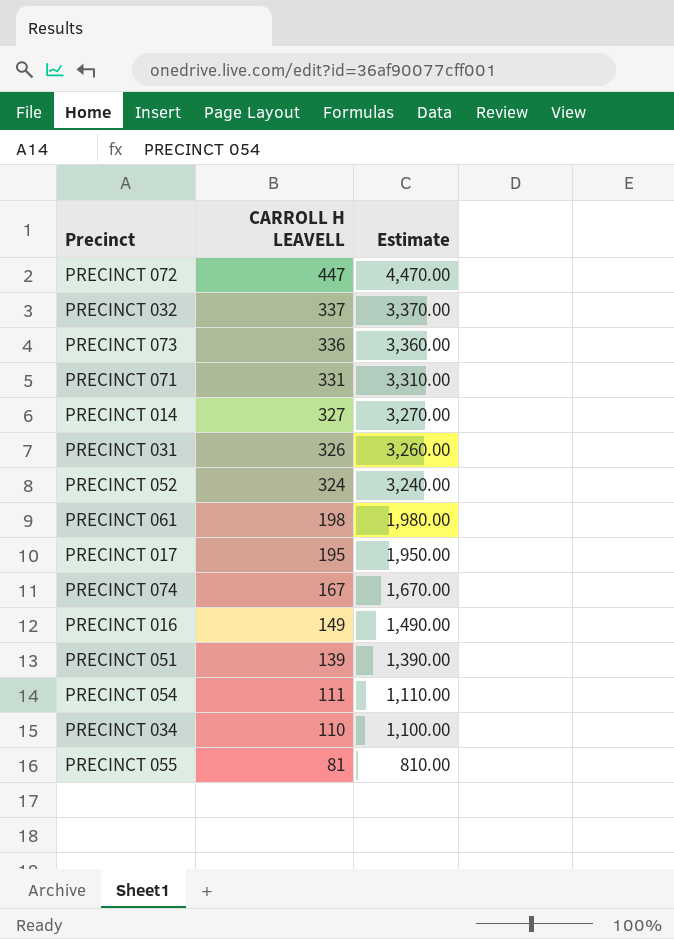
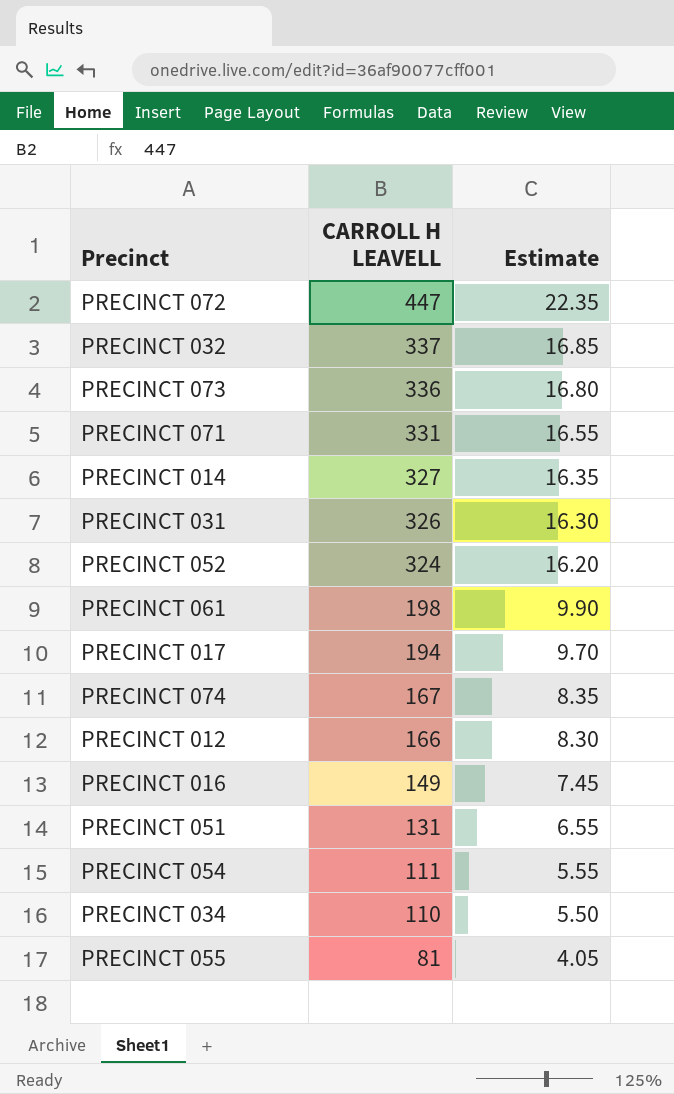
column Estimate | formula: [CARROLL H LEAVELL] * 10 -> [CARROLL H LEAVELL] * 0.05
PRECINCT 017 | CARROLL H LEAVELL: 195 -> 194
row PRECINCT 012: none -> 166 | 8.30
PRECINCT 051 | CARROLL H LEAVELL: 139 -> 131

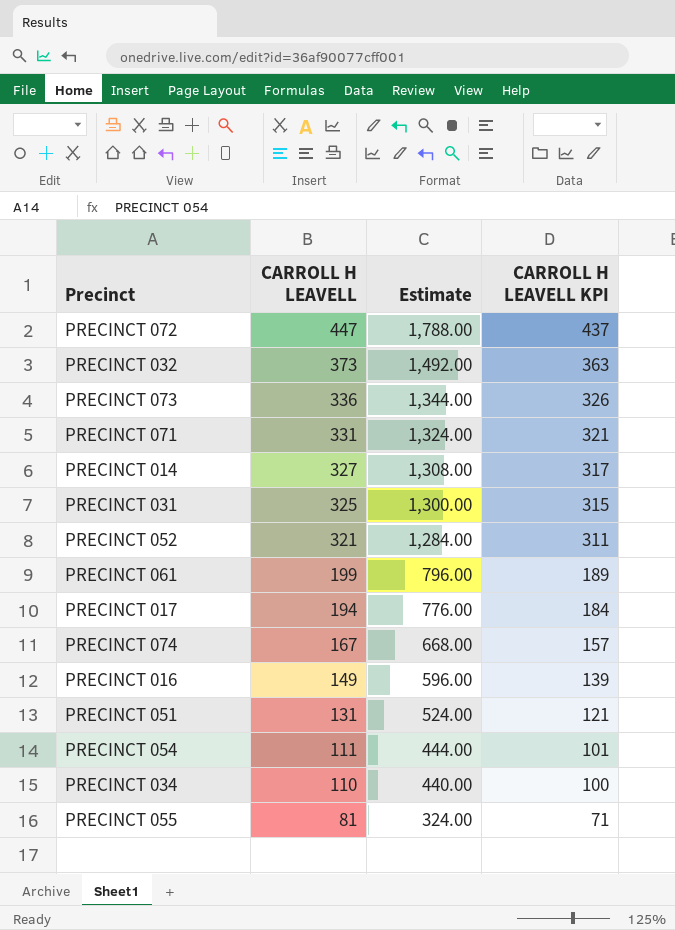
column Estimate | formula: [CARROLL H LEAVELL] * 0.05 -> [CARROLL H LEAVELL] * 4
column CARROLL H LEAVELL KPI | formula: none -> [CARROLL H LEAVELL] - 10
row PRECINCT 012: 166 | 8.30 -> none
PRECINCT 032 | CARROLL H LEAVELL: 337 -> 373
PRECINCT 031 | CARROLL H LEAVELL: 326 -> 325
PRECINCT 052 | CARROLL H LEAVELL: 324 -> 321
PRECINCT 061 | CARROLL H LEAVELL: 198 -> 199

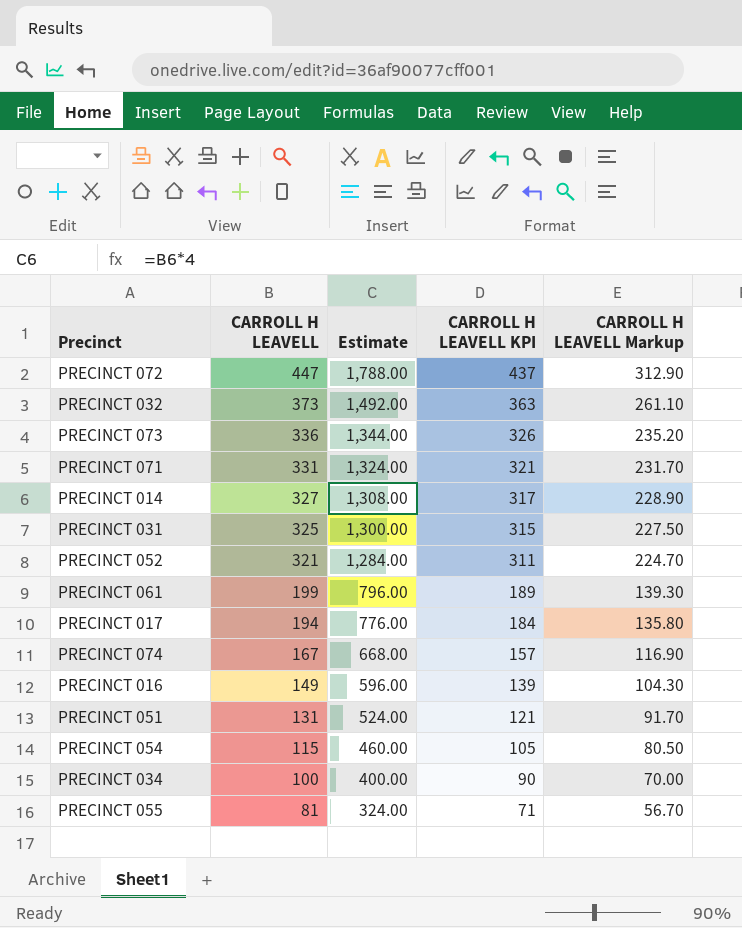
column CARROLL H LEAVELL Markup | formula: none -> [CARROLL H LEAVELL] * 0.7
PRECINCT 054 | CARROLL H LEAVELL: 111 -> 115
PRECINCT 054 | Estimate: 444.00 -> 460.00
PRECINCT 054 | CARROLL H LEAVELL KPI: 101 -> 105
PRECINCT 034 | CARROLL H LEAVELL: 110 -> 100
PRECINCT 034 | Estimate: 440.00 -> 400.00
PRECINCT 034 | CARROLL H LEAVELL KPI: 100 -> 90

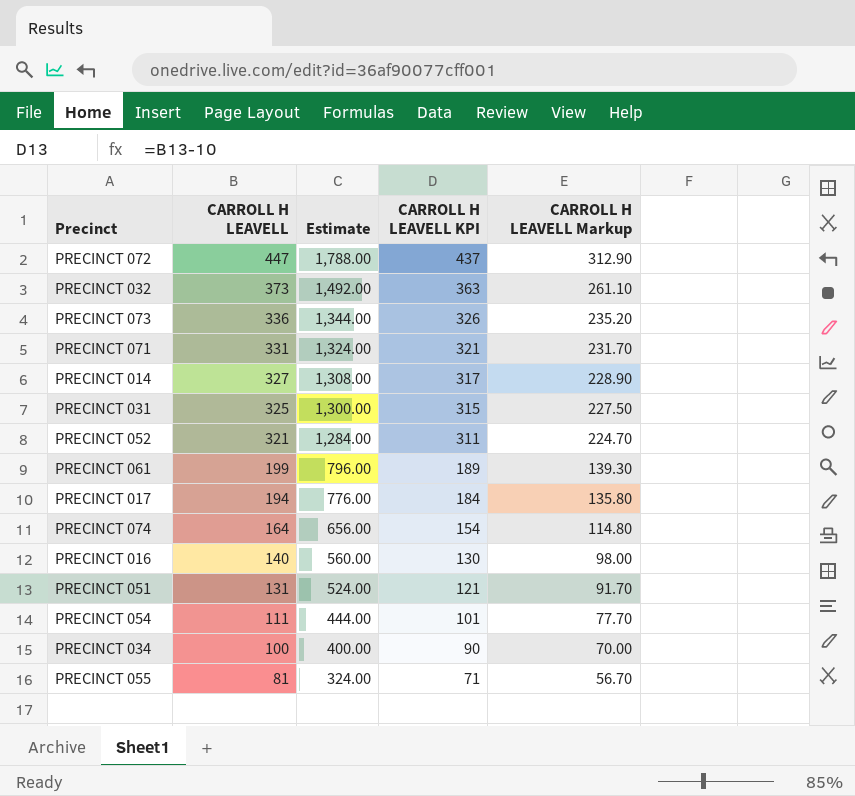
PRECINCT 074 | CARROLL H LEAVELL: 167 -> 164
PRECINCT 074 | Estimate: 668.00 -> 656.00
PRECINCT 074 | CARROLL H LEAVELL KPI: 157 -> 154
PRECINCT 074 | CARROLL H LEAVELL Markup: 116.90 -> 114.80
PRECINCT 016 | CARROLL H LEAVELL: 149 -> 140
PRECINCT 016 | Estimate: 596.00 -> 560.00
PRECINCT 016 | CARROLL H LEAVELL KPI: 139 -> 130
PRECINCT 016 | CARROLL H LEAVELL Markup: 104.30 -> 98.00
PRECINCT 054 | CARROLL H LEAVELL: 115 -> 111
PRECINCT 054 | Estimate: 460.00 -> 444.00
PRECINCT 054 | CARROLL H LEAVELL KPI: 105 -> 101
PRECINCT 054 | CARROLL H LEAVELL Markup: 80.50 -> 77.70

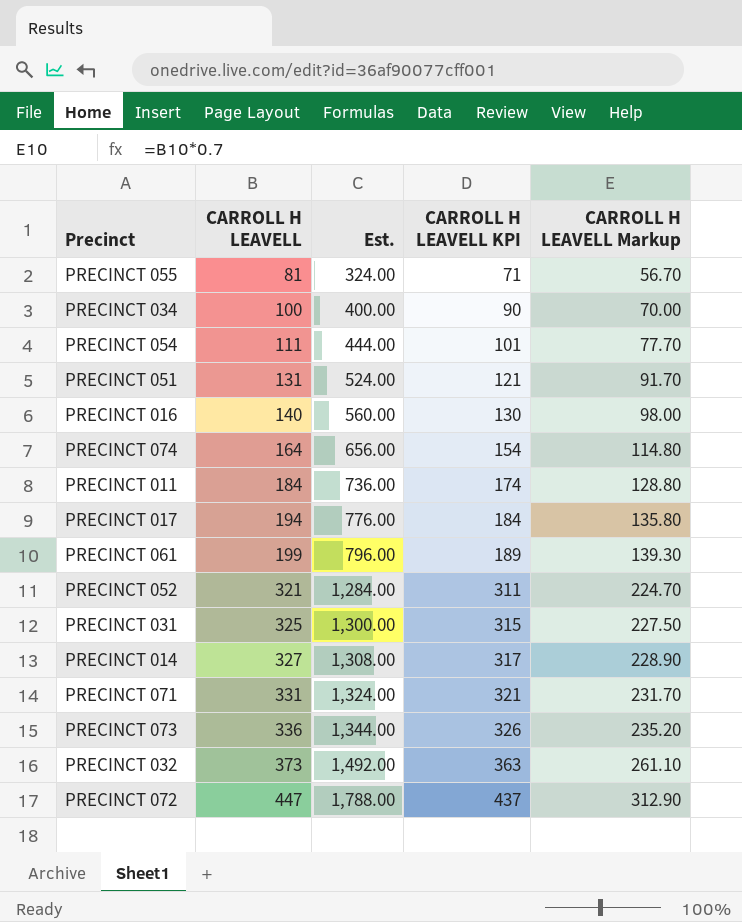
row order: CARROLL H LEAVELL descending -> CARROLL H LEAVELL ascending
column name: Estimate -> Est.
row PRECINCT 011: none -> 184 | 736.00 | 174 | 128.80

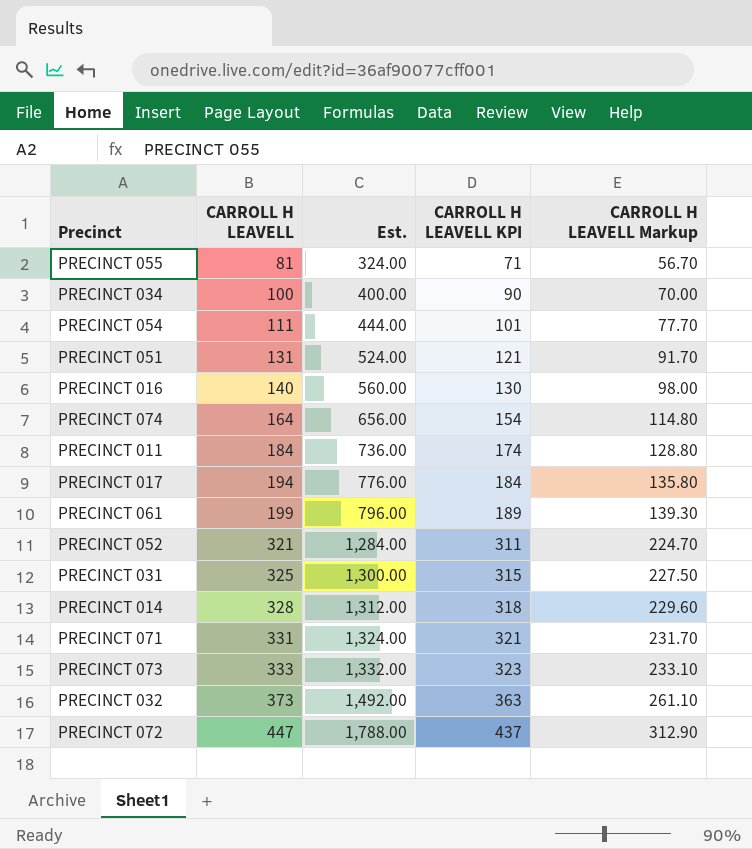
PRECINCT 014 | CARROLL H LEAVELL: 327 -> 328
PRECINCT 014 | Est.: 1,308.00 -> 1,312.00
PRECINCT 014 | CARROLL H LEAVELL KPI: 317 -> 318
PRECINCT 014 | CARROLL H LEAVELL Markup: 228.90 -> 229.60
PRECINCT 073 | CARROLL H LEAVELL: 336 -> 333
PRECINCT 073 | Est.: 1,344.00 -> 1,332.00
PRECINCT 073 | CARROLL H LEAVELL KPI: 326 -> 323
PRECINCT 073 | CARROLL H LEAVELL Markup: 235.20 -> 233.10

